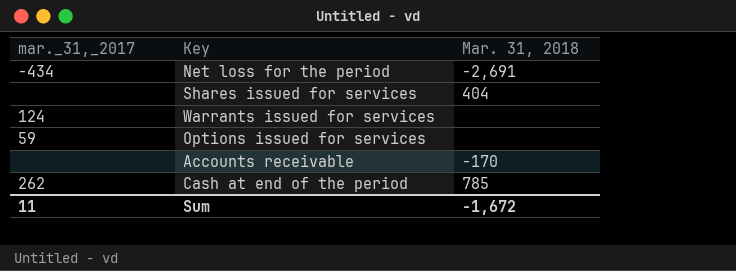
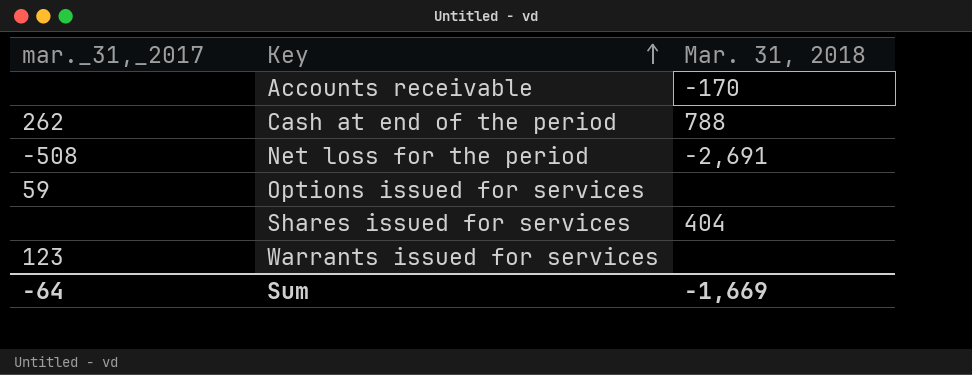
row order: none -> Key ascending
Cash at end of the period | Mar. 31, 2018: 785 -> 788
Net loss for the period | mar._31,_2017: -434 -> -508
Warrants issued for services | mar._31,_2017: 124 -> 123
Sum | mar._31,_2017: 11 -> -64
Sum | Mar. 31, 2018: -1,672 -> -1,669

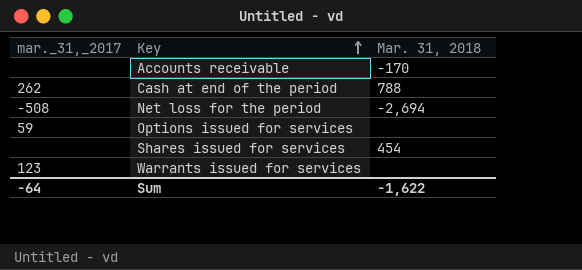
Net loss for the period | Mar. 31, 2018: -2,691 -> -2,694
Shares issued for services | Mar. 31, 2018: 404 -> 454
Sum | Mar. 31, 2018: -1,669 -> -1,622

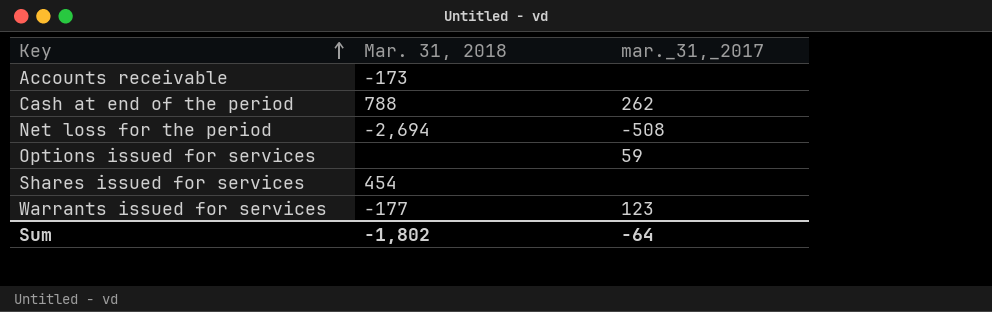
column mar._31,_2017 | position: 1 -> 3
Accounts receivable | Mar. 31, 2018: -170 -> -173
Warrants issued for services | Mar. 31, 2018: none -> -177
Sum | Mar. 31, 2018: -1,622 -> -1,802

